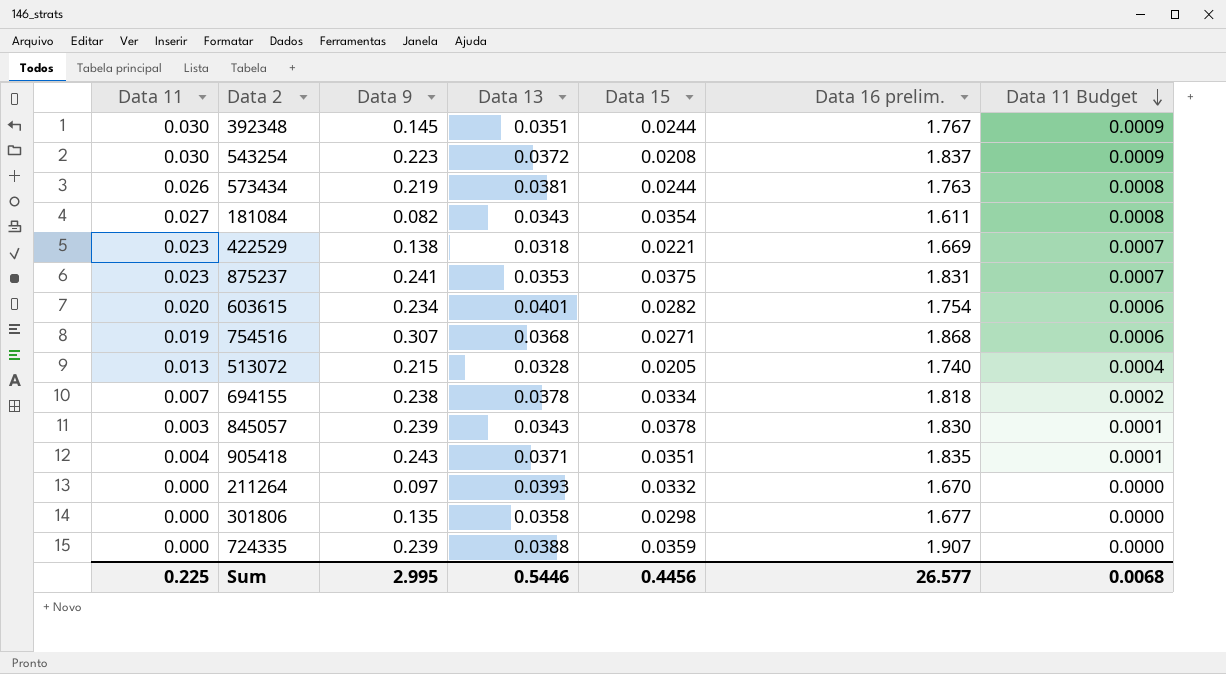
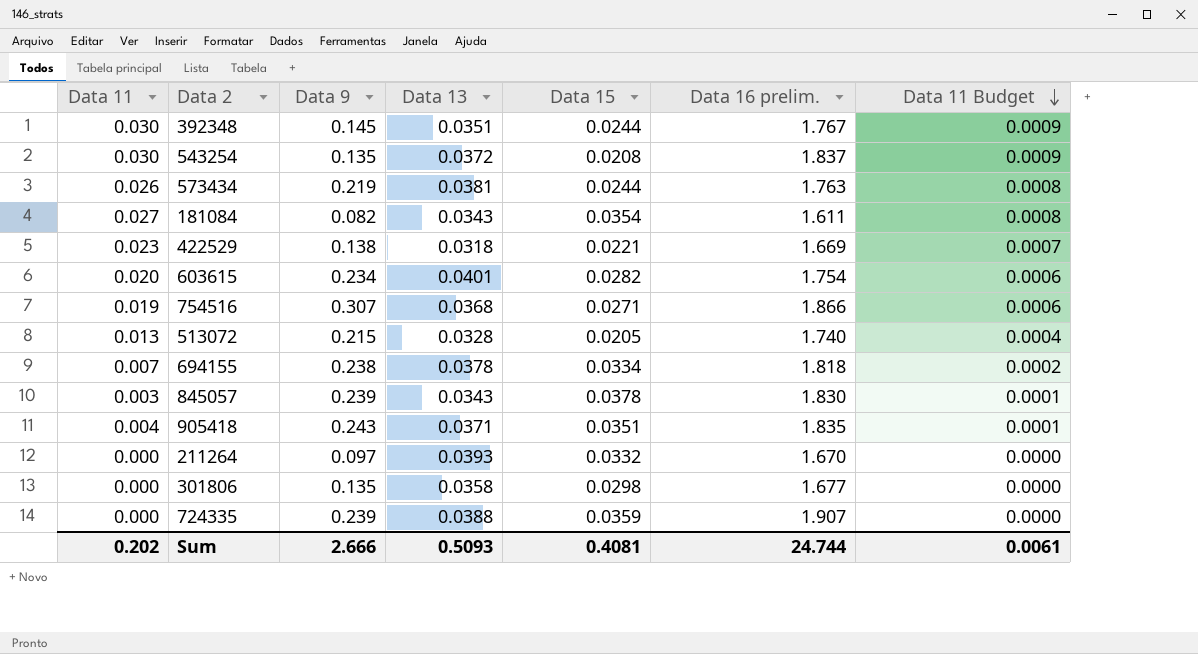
row 875237: 0.023 | 0.241 | 0.0353 | 0.0375 | 1.831 | 0.0007 -> none
543254 | Data 9: 0.223 -> 0.135
754516 | Data 16 prelim.: 1.868 -> 1.866
Sum | Data 11: 0.225 -> 0.202
Sum | Data 9: 2.995 -> 2.666
Sum | Data 13: 0.5446 -> 0.5093
Sum | Data 15: 0.4456 -> 0.4081
Sum | Data 16 prelim.: 26.577 -> 24.744
Sum | Data 11 Budget: 0.0068 -> 0.0061

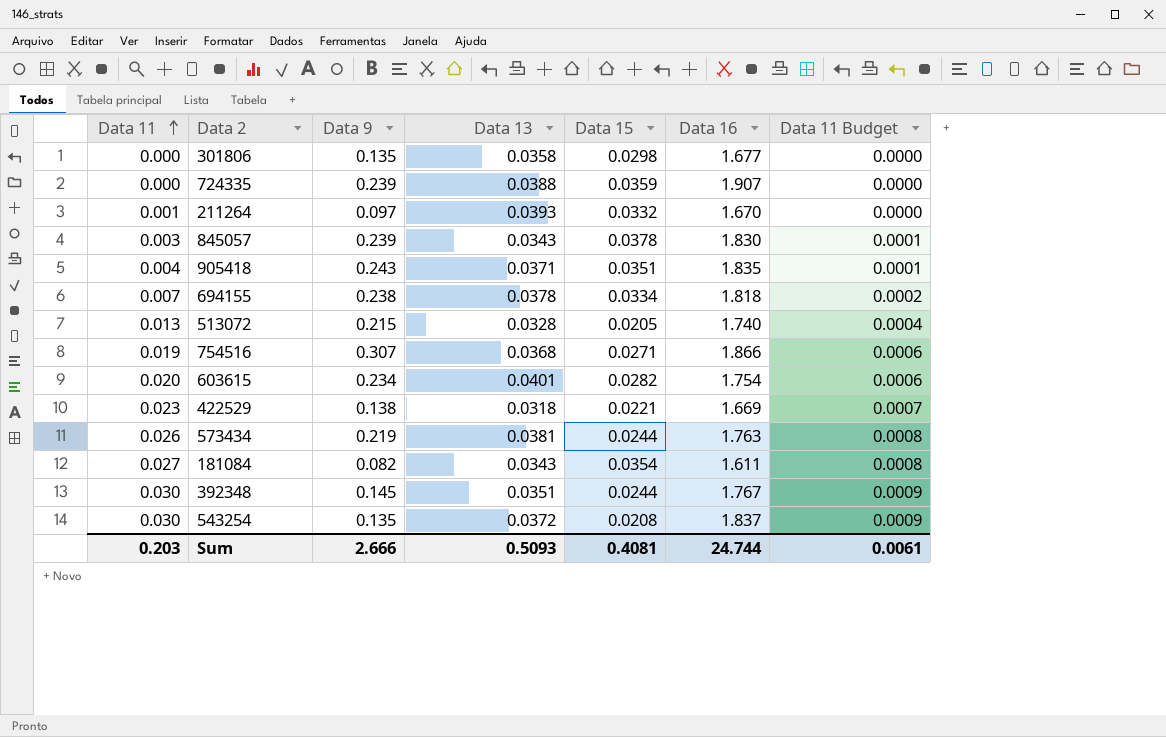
row order: Data 11 Budget descending -> Data 11 ascending
column name: Data 16 prelim. -> Data 16
211264 | Data 11: 0.000 -> 0.001
Sum | Data 11: 0.202 -> 0.203

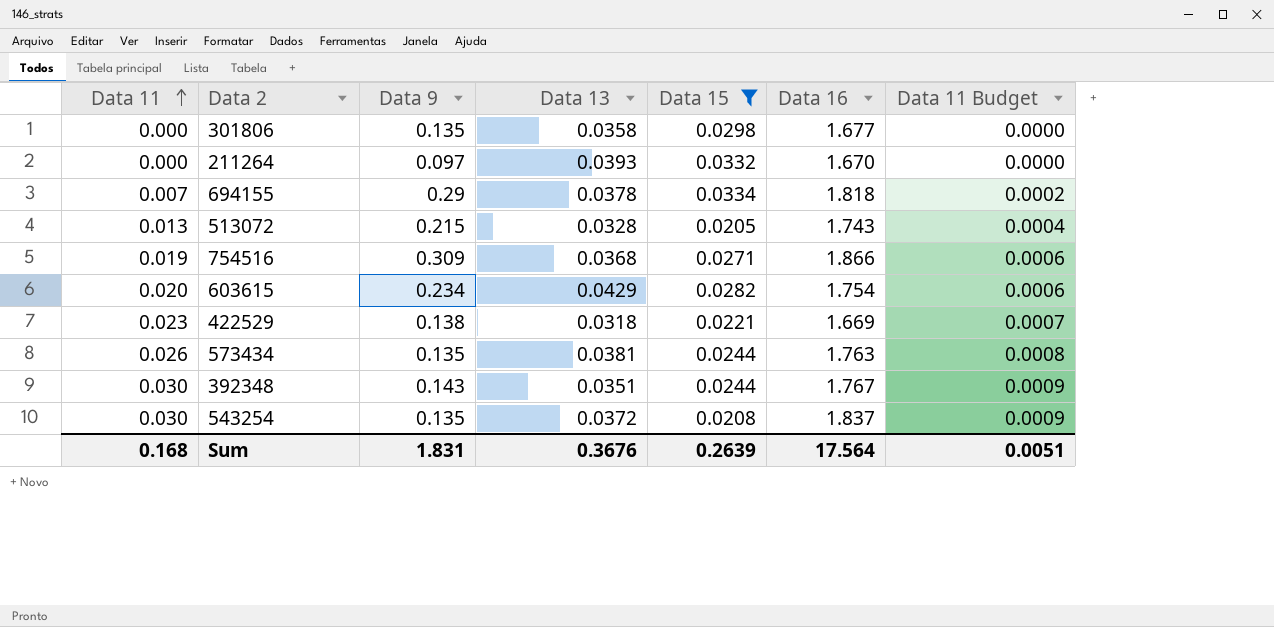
filter: none -> Data 15 <= 0.0334
211264 | Data 11: 0.001 -> 0.000
694155 | Data 9: 0.238 -> 0.29
513072 | Data 16: 1.740 -> 1.743
754516 | Data 9: 0.307 -> 0.309
603615 | Data 13: 0.0401 -> 0.0429
573434 | Data 9: 0.219 -> 0.135
392348 | Data 9: 0.145 -> 0.143
Sum | Data 11: 0.203 -> 0.168
Sum | Data 9: 2.666 -> 1.831
Sum | Data 13: 0.5093 -> 0.3676
Sum | Data 15: 0.4081 -> 0.2639
Sum | Data 16: 24.744 -> 17.564
Sum | Data 11 Budget: 0.0061 -> 0.0051

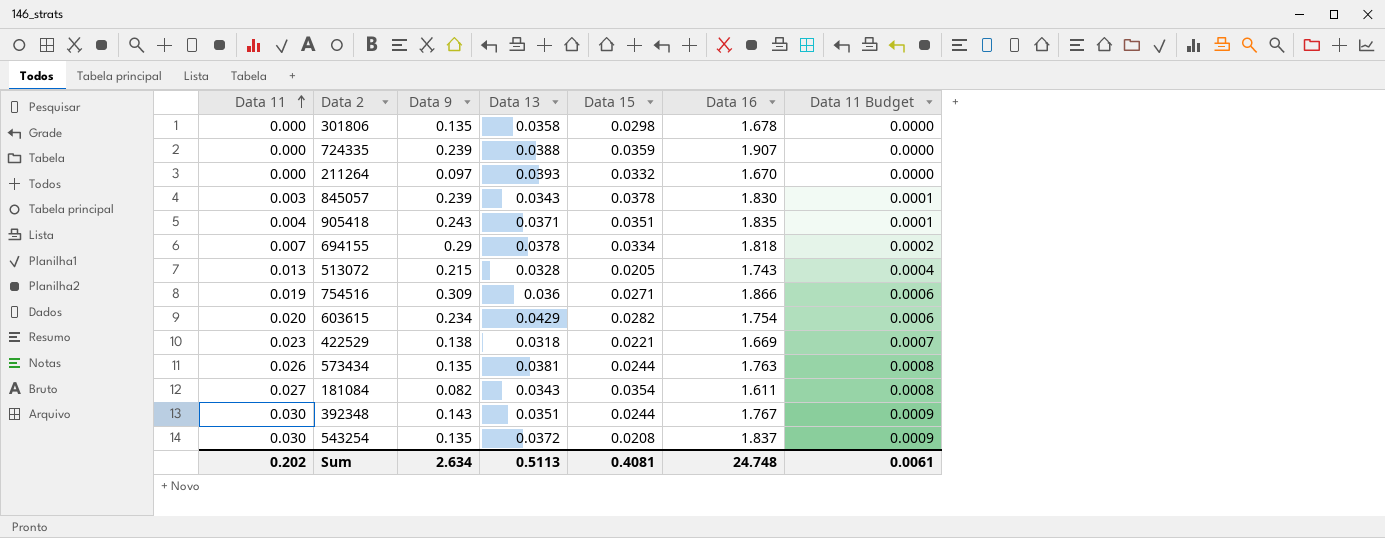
filter: Data 15 <= 0.0334 -> none
301806 | Data 16: 1.677 -> 1.678
754516 | Data 13: 0.0368 -> 0.036
Sum | Data 11: 0.168 -> 0.202
Sum | Data 9: 1.831 -> 2.634
Sum | Data 13: 0.3676 -> 0.5113
Sum | Data 15: 0.2639 -> 0.4081
Sum | Data 16: 17.564 -> 24.748
Sum | Data 11 Budget: 0.0051 -> 0.0061

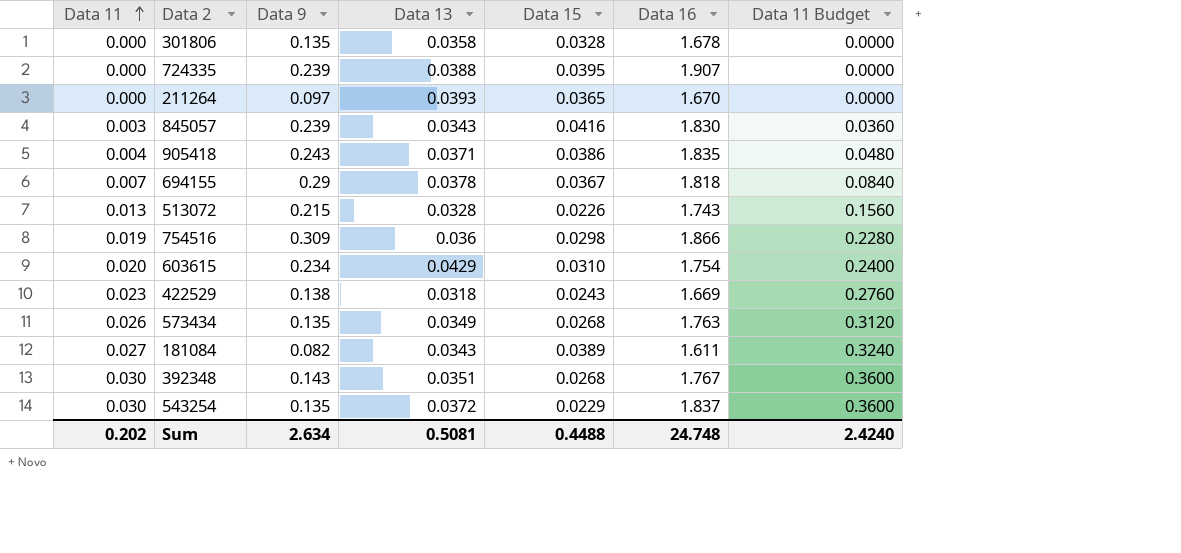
column Data 11 Budget | formula: [Data 11] * 0.03 -> [Data 11] * 12
301806 | Data 15: 0.0298 -> 0.0328
724335 | Data 15: 0.0359 -> 0.0395
211264 | Data 15: 0.0332 -> 0.0365
845057 | Data 15: 0.0378 -> 0.0416
905418 | Data 15: 0.0351 -> 0.0386
694155 | Data 15: 0.0334 -> 0.0367
513072 | Data 15: 0.0205 -> 0.0226
754516 | Data 15: 0.0271 -> 0.0298
603615 | Data 15: 0.0282 -> 0.0310
422529 | Data 15: 0.0221 -> 0.0243
573434 | Data 13: 0.0381 -> 0.0349
573434 | Data 15: 0.0244 -> 0.0268
181084 | Data 15: 0.0354 -> 0.0389
392348 | Data 15: 0.0244 -> 0.0268
543254 | Data 15: 0.0208 -> 0.0229
Sum | Data 13: 0.5113 -> 0.5081
Sum | Data 15: 0.4081 -> 0.4488
Sum | Data 11 Budget: 0.0061 -> 2.4240

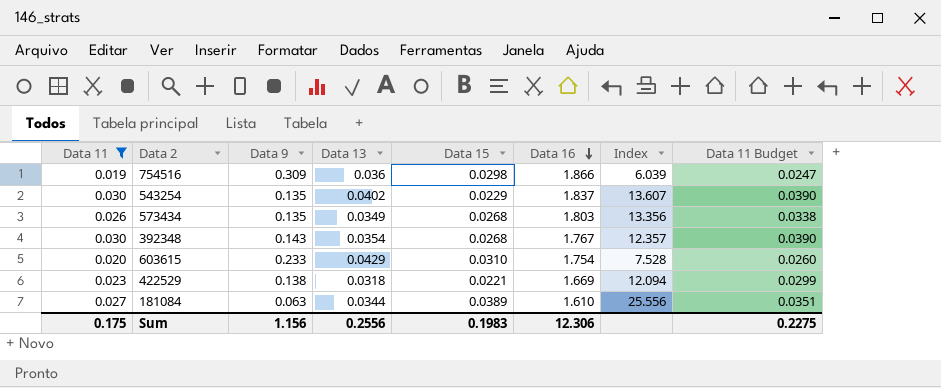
filter: none -> Data 11 >= 0.019
row order: Data 11 ascending -> Data 16 descending
column Index | formula: none -> [Data 16] / [Data 9]
column Data 11 Budget | formula: [Data 11] * 12 -> [Data 11] * 1.3
543254 | Data 13: 0.0372 -> 0.0402
573434 | Data 16: 1.763 -> 1.803
392348 | Data 13: 0.0351 -> 0.0354
603615 | Data 9: 0.234 -> 0.233
422529 | Data 15: 0.0243 -> 0.0221
181084 | Data 9: 0.082 -> 0.063
181084 | Data 13: 0.0343 -> 0.0344
181084 | Data 16: 1.611 -> 1.610
Sum | Data 11: 0.202 -> 0.175
Sum | Data 9: 2.634 -> 1.156
Sum | Data 13: 0.5081 -> 0.2556
Sum | Data 15: 0.4488 -> 0.1983
Sum | Data 16: 24.748 -> 12.306
Sum | Data 11 Budget: 2.4240 -> 0.2275

